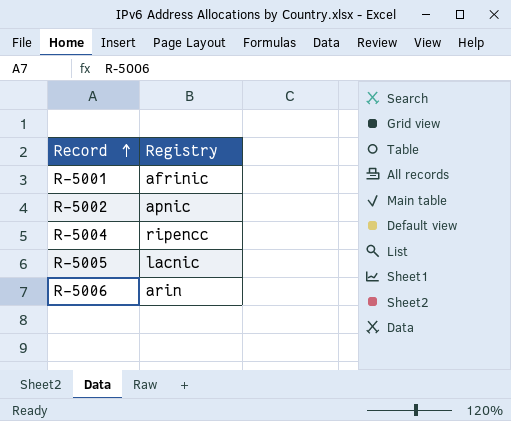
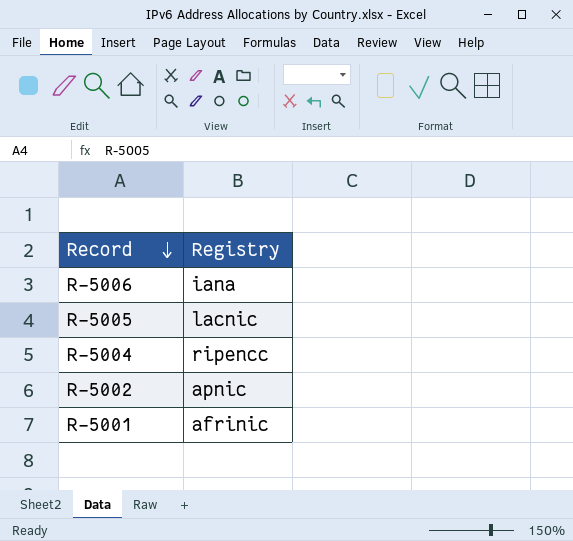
row order: Record ascending -> Record descending
R-5006 | Registry: arin -> iana

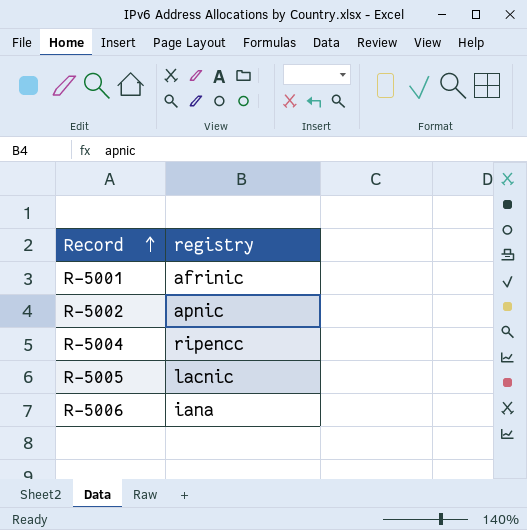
row order: Record descending -> Record ascending
column name: Registry -> registry

